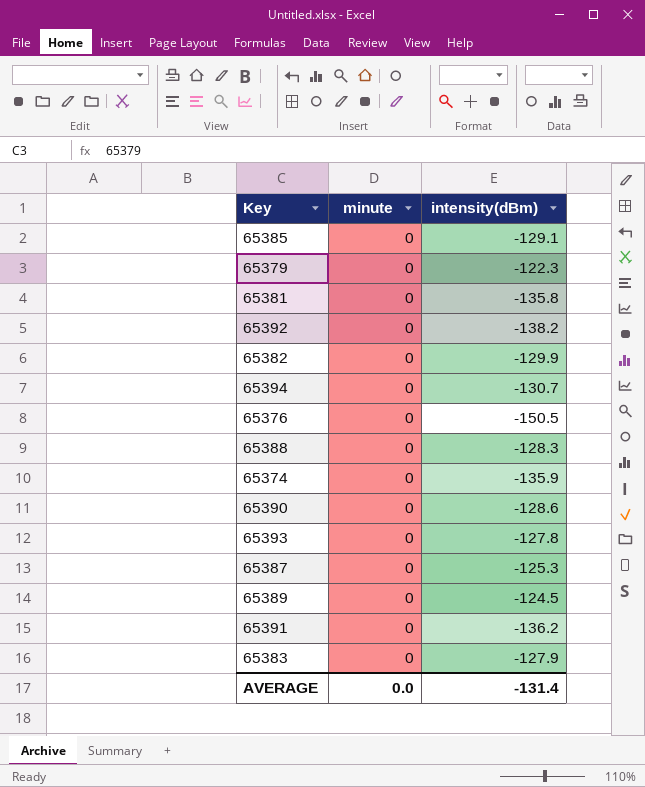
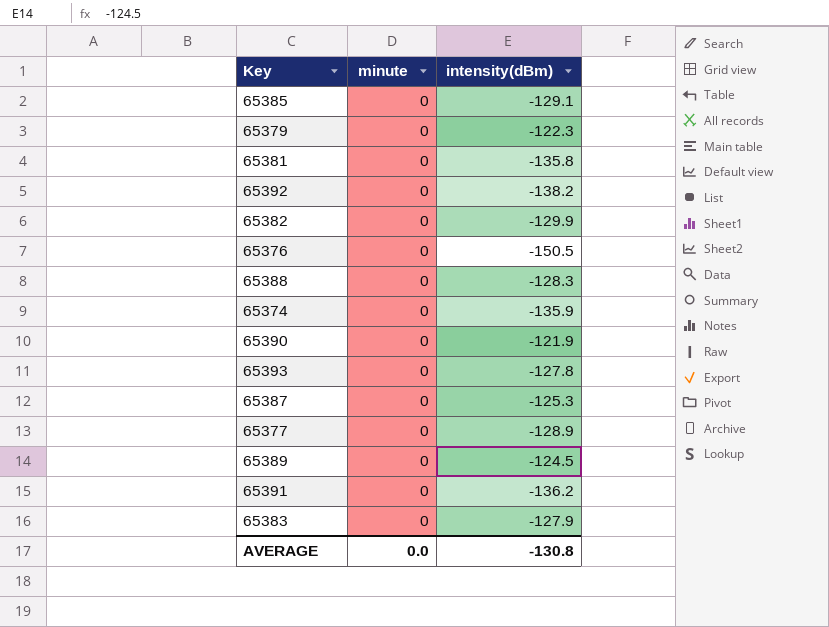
row 65394: 0 | -130.7 -> none
65390 | intensity(dBm): -128.6 -> -121.9
row 65377: none -> 0 | -128.9
AVERAGE | intensity(dBm): -131.4 -> -130.8

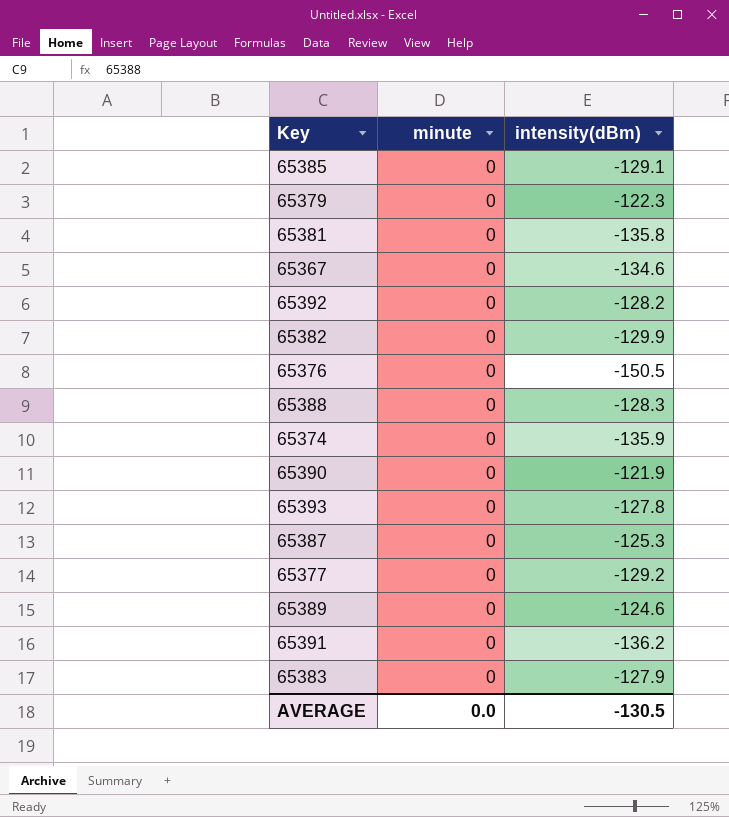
row 65367: none -> 0 | -134.6
65392 | intensity(dBm): -138.2 -> -128.2
65377 | intensity(dBm): -128.9 -> -129.2
65389 | intensity(dBm): -124.5 -> -124.6
AVERAGE | intensity(dBm): -130.8 -> -130.5

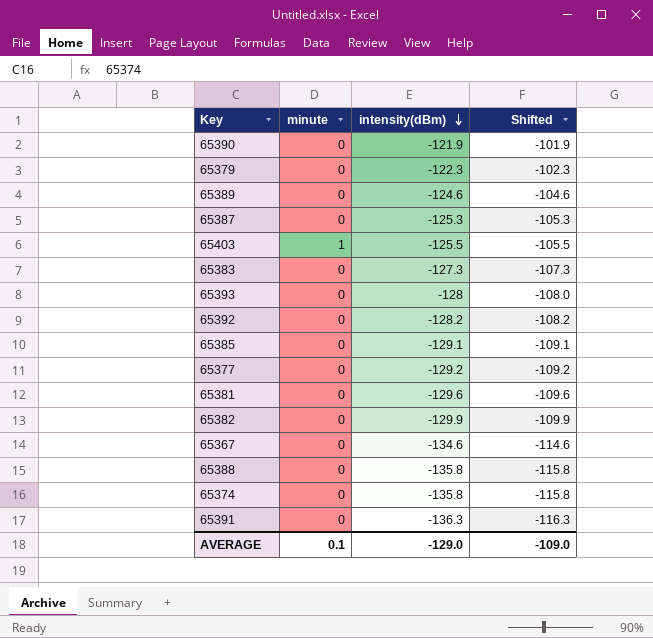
row order: none -> intensity(dBm) descending
column Shifted | formula: none -> [intensity(dBm)] + 20
row 65376: 0 | -150.5 -> none
row 65403: none -> 1 | -125.5 | -105.5
65383 | intensity(dBm): -127.9 -> -127.3
65393 | intensity(dBm): -127.8 -> -128
65381 | intensity(dBm): -135.8 -> -129.6
65388 | intensity(dBm): -128.3 -> -135.8
65374 | intensity(dBm): -135.9 -> -135.8
65391 | intensity(dBm): -136.2 -> -136.3
AVERAGE | minute: 0.0 -> 0.1
AVERAGE | intensity(dBm): -130.5 -> -129.0

